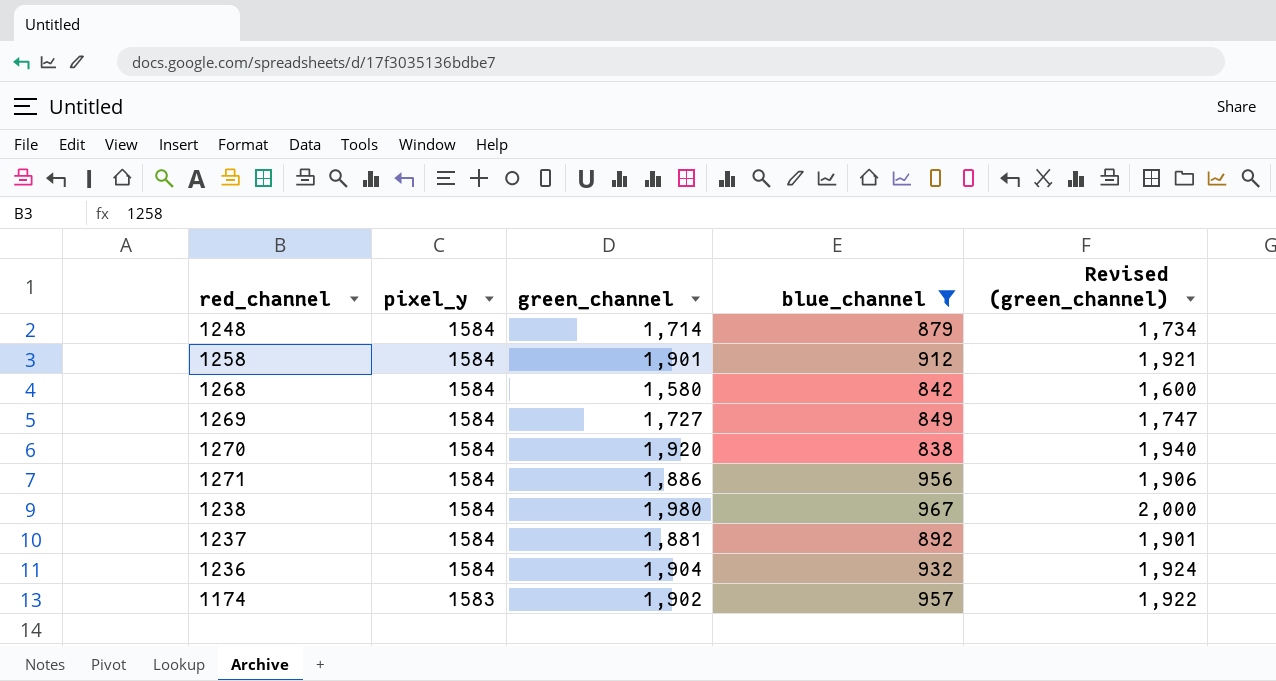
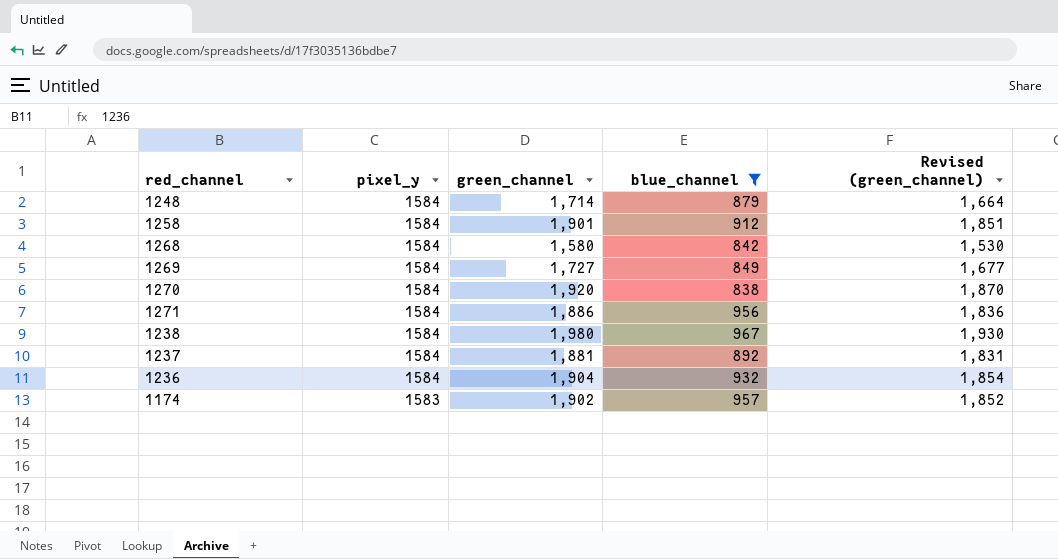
column Revised (green_channel) | formula: [green_channel] + 20 -> [green_channel] - 50

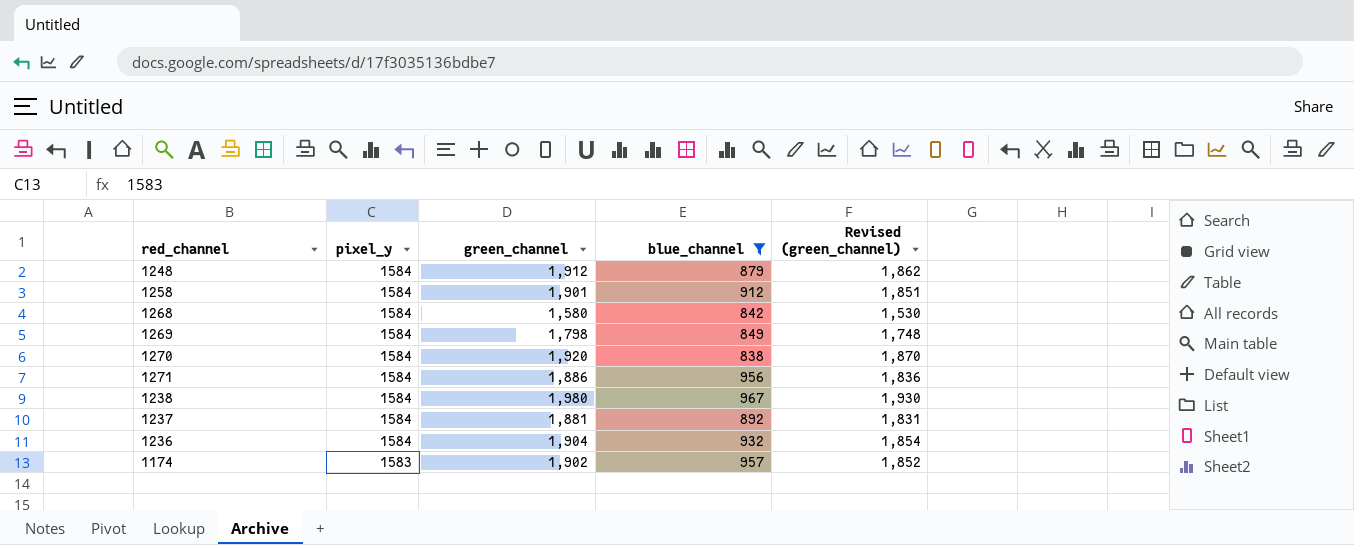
1248 | green_channel: 1,714 -> 1,912
1248 | Revised (green_channel): 1,664 -> 1,862
1269 | green_channel: 1,727 -> 1,798
1269 | Revised (green_channel): 1,677 -> 1,748

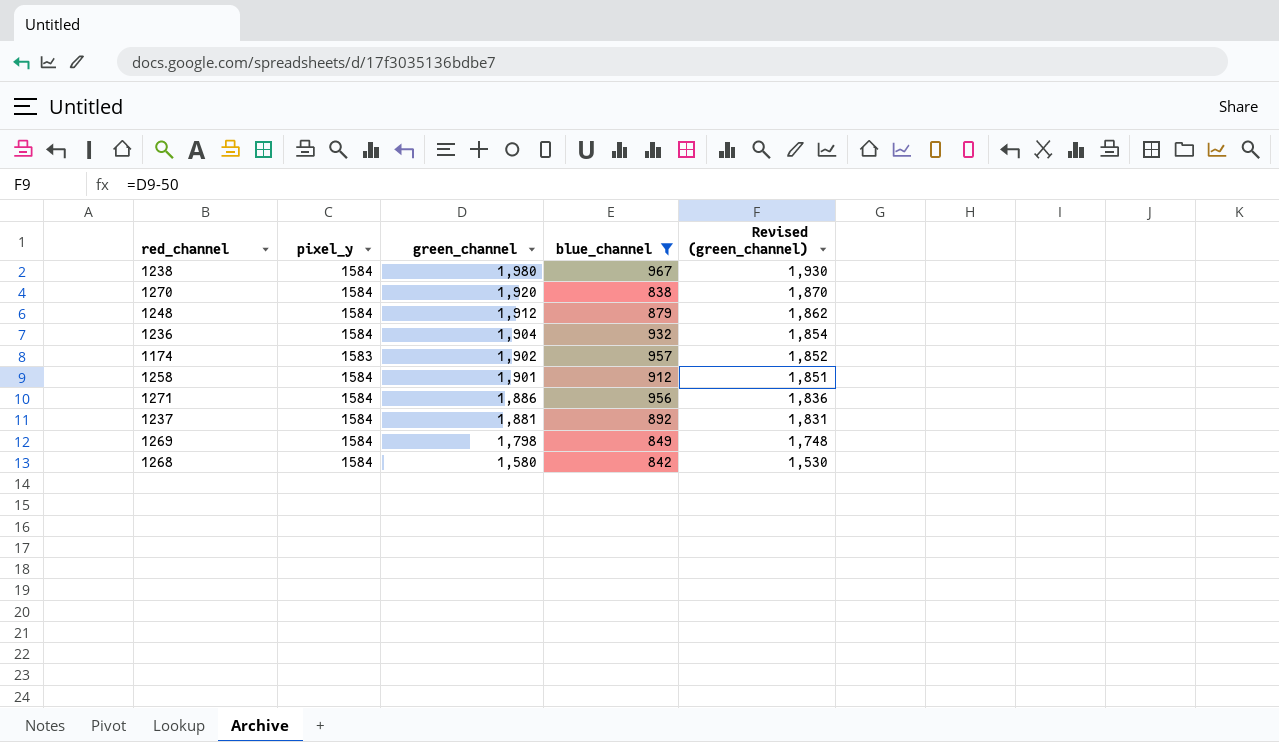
row order: pixel_y descending -> green_channel descending

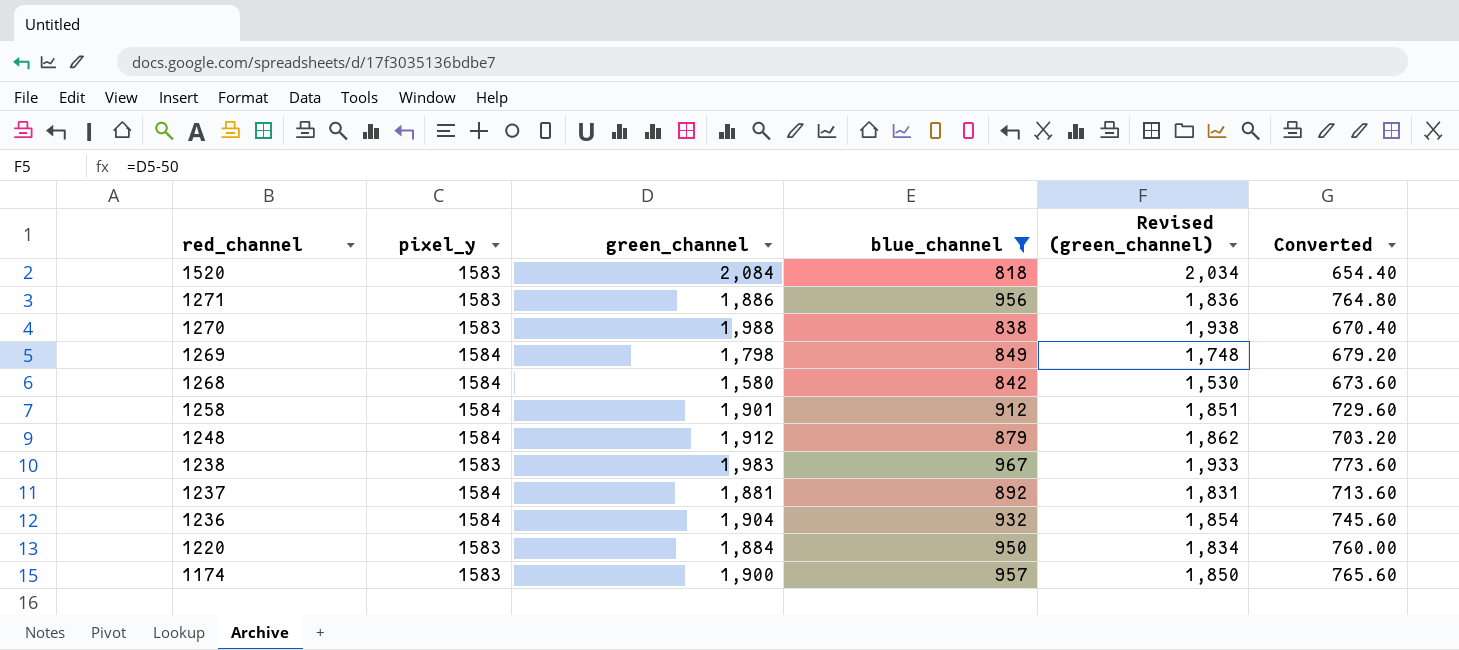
row order: green_channel descending -> red_channel descending
column Converted | formula: none -> [blue_channel] * 0.8
row 1520: none -> 1583 | 2,084 | 818 | 2,034 | 654.40
1271 | pixel_y: 1584 -> 1583
1270 | pixel_y: 1584 -> 1583
1270 | green_channel: 1,920 -> 1,988
1270 | Revised (green_channel): 1,870 -> 1,938
1238 | pixel_y: 1584 -> 1583
1238 | green_channel: 1,980 -> 1,983
1238 | Revised (green_channel): 1,930 -> 1,933
row 1220: none -> 1583 | 1,884 | 950 | 1,834 | 760.00
1174 | green_channel: 1,902 -> 1,900
1174 | Revised (green_channel): 1,852 -> 1,850

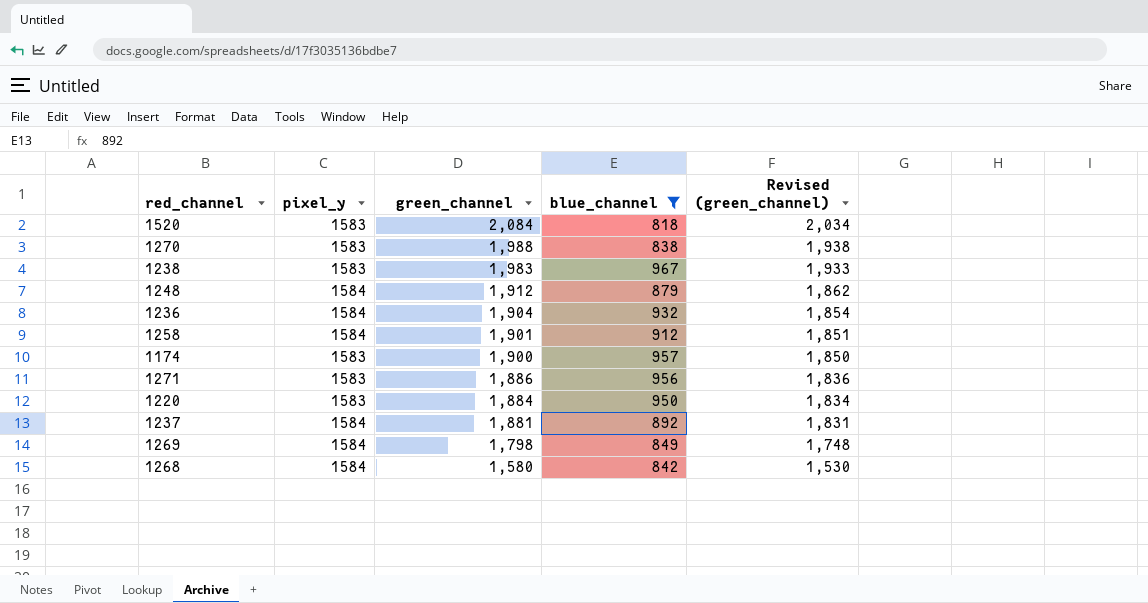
row order: red_channel descending -> green_channel descending
column Converted | formula: [blue_channel] * 0.8 -> none

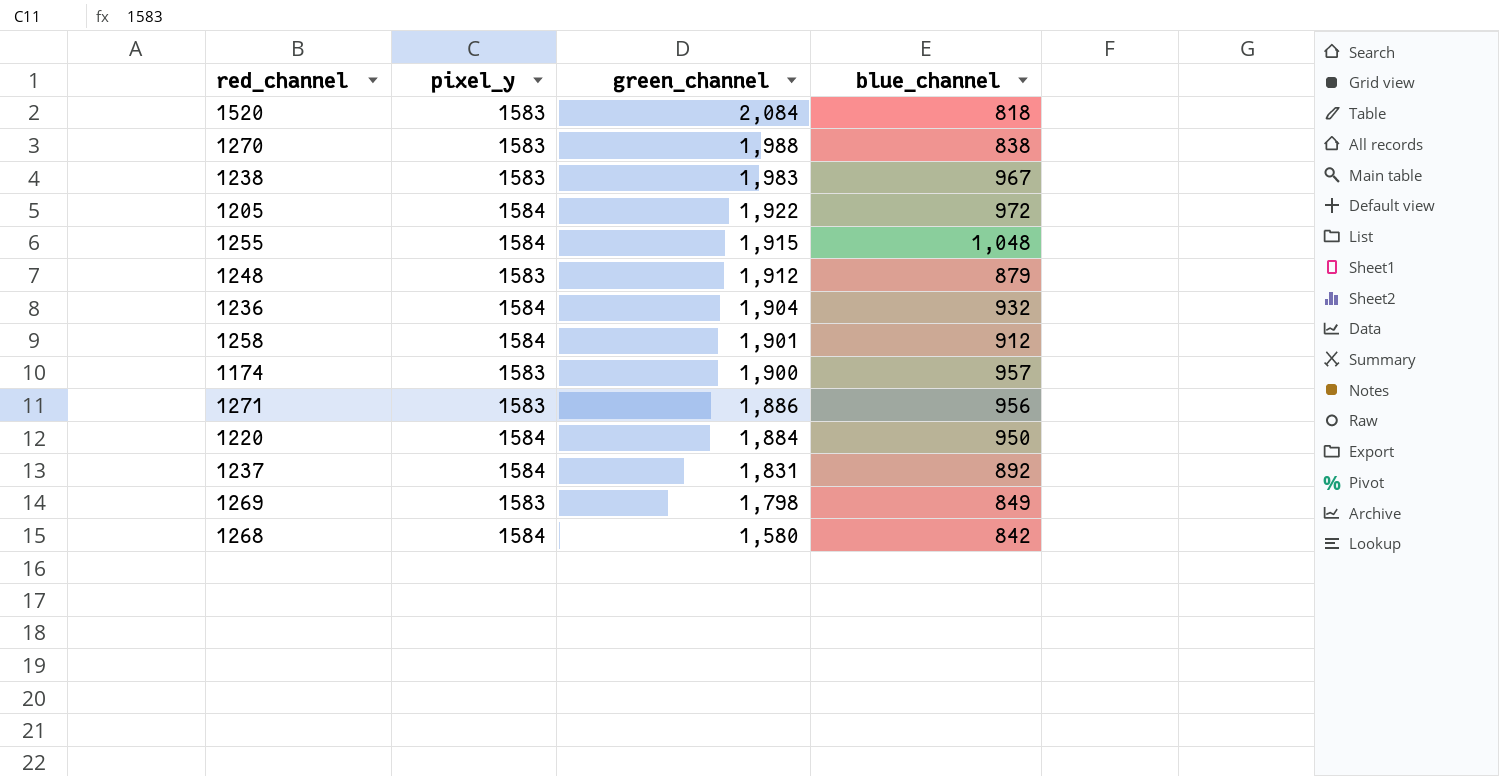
filter: blue_channel <= 967 -> none
column Revised (green_channel) | formula: [green_channel] - 50 -> none
1248 | pixel_y: 1584 -> 1583
1220 | pixel_y: 1583 -> 1584
1237 | green_channel: 1,881 -> 1,831
1269 | pixel_y: 1584 -> 1583

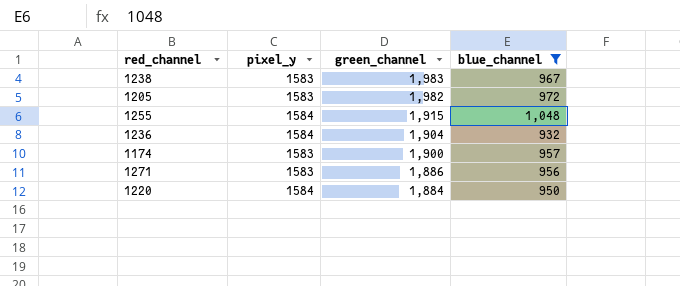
filter: none -> blue_channel >= 932
1205 | pixel_y: 1584 -> 1583
1205 | green_channel: 1,922 -> 1,982

